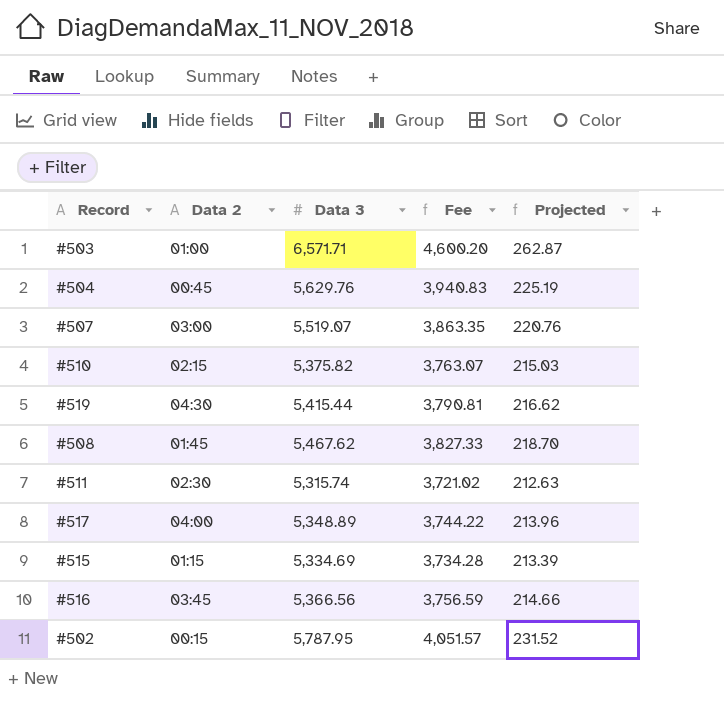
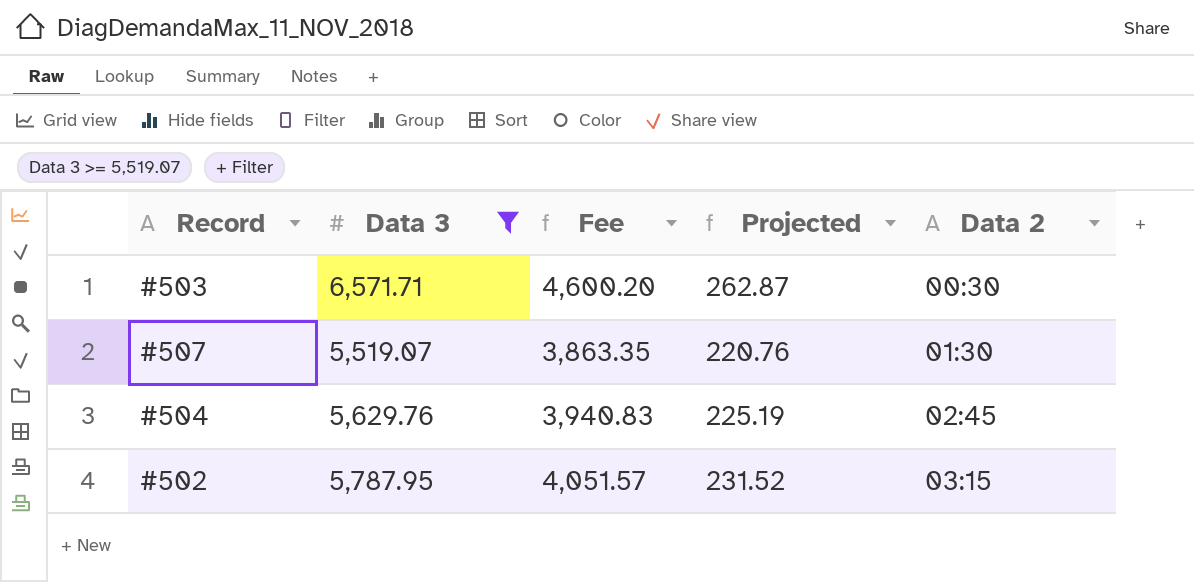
filter: none -> Data 3 >= 5,519.07
row order: none -> Data 2 ascending
column Data 2 | position: 2 -> 5
#503 | Data 2: 01:00 -> 00:30
#507 | Data 2: 03:00 -> 01:30
#504 | Data 2: 00:45 -> 02:45
#502 | Data 2: 00:15 -> 03:15

